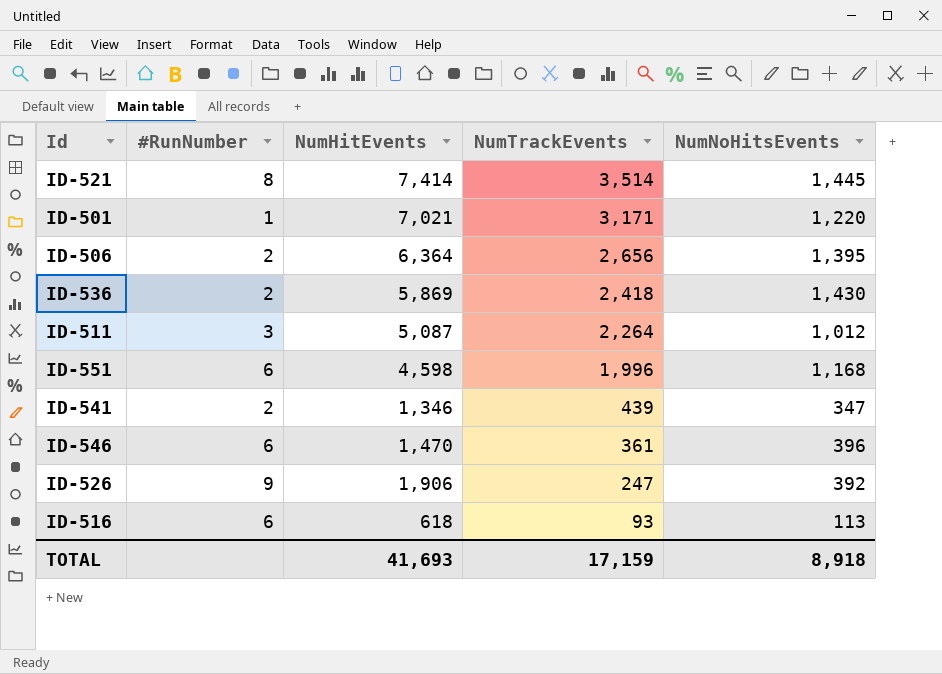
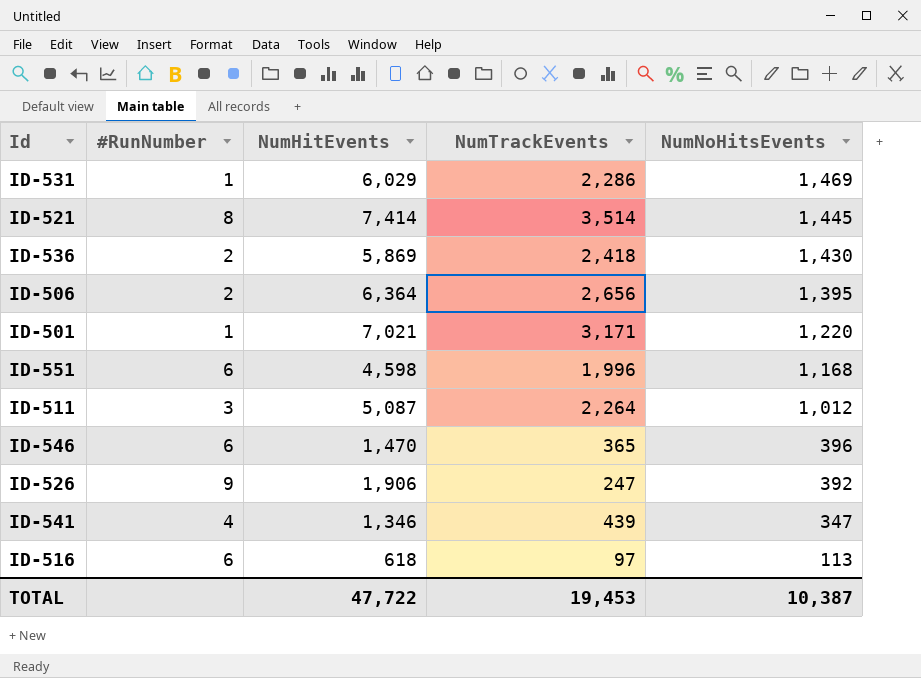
row order: NumTrackEvents descending -> NumNoHitsEvents descending
row ID-531: none -> 1 | 6,029 | 2,286 | 1,469
ID-546 | NumTrackEvents: 361 -> 365
ID-541 | #RunNumber: 2 -> 4
ID-516 | NumTrackEvents: 93 -> 97
TOTAL | NumHitEvents: 41,693 -> 47,722
TOTAL | NumTrackEvents: 17,159 -> 19,453
TOTAL | NumNoHitsEvents: 8,918 -> 10,387

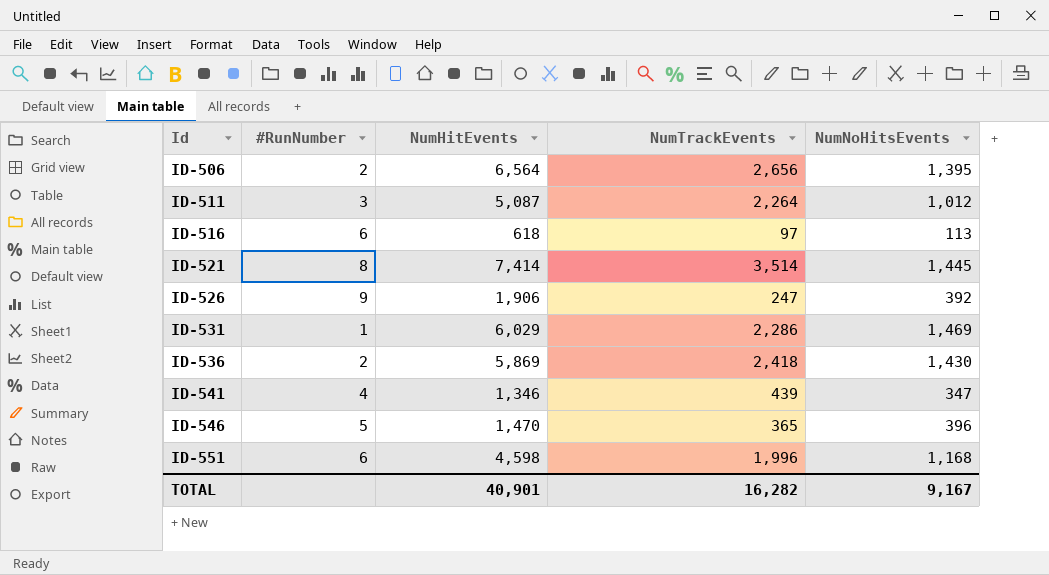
row order: NumNoHitsEvents descending -> Id ascending
row ID-501: 1 | 7,021 | 3,171 | 1,220 -> none
ID-506 | NumHitEvents: 6,364 -> 6,564
ID-546 | #RunNumber: 6 -> 5
TOTAL | NumHitEvents: 47,722 -> 40,901
TOTAL | NumTrackEvents: 19,453 -> 16,282
TOTAL | NumNoHitsEvents: 10,387 -> 9,167

